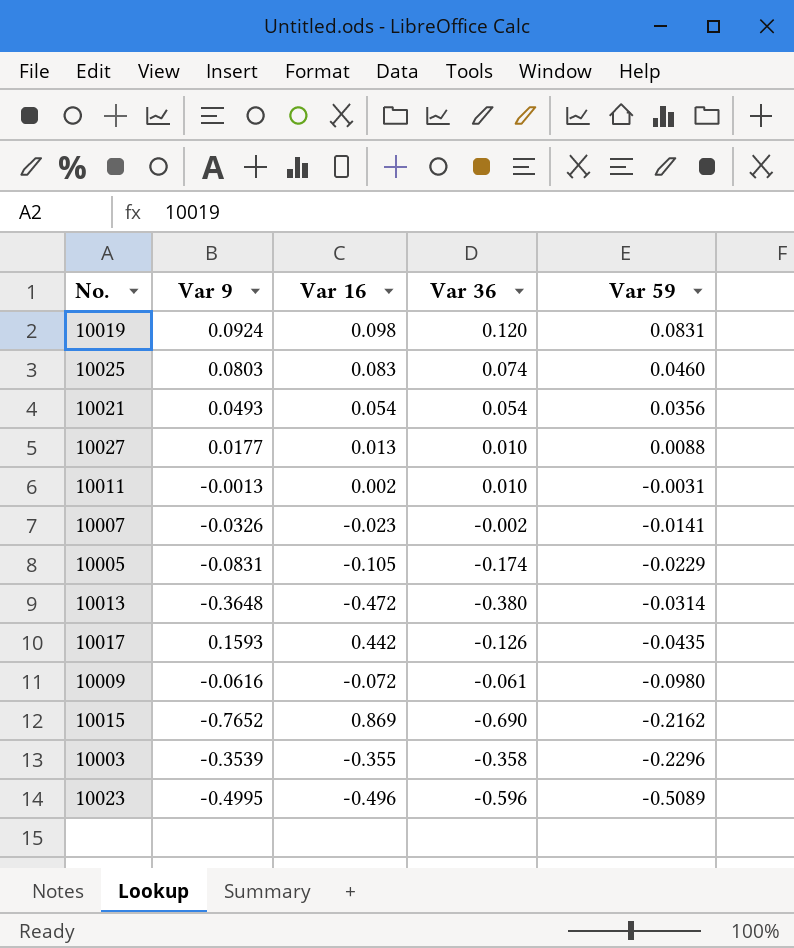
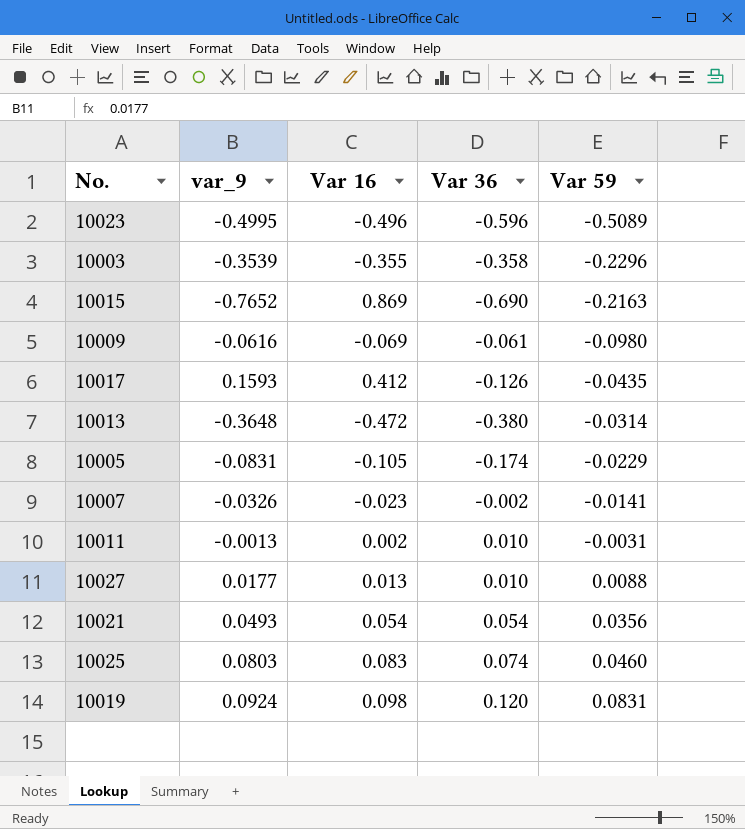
row order: Var 59 descending -> Var 59 ascending
column name: Var 9 -> var_9
10015 | Var 59: -0.2162 -> -0.2163
10009 | Var 16: -0.072 -> -0.069
10017 | Var 16: 0.442 -> 0.412

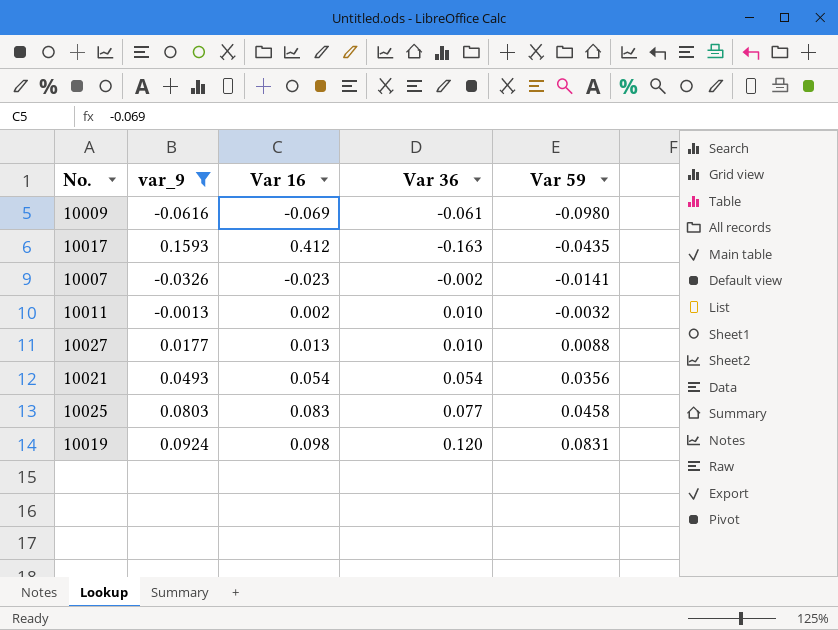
filter: none -> var_9 >= -0.0616
10017 | Var 36: -0.126 -> -0.163
10011 | Var 59: -0.0031 -> -0.0032
10025 | Var 36: 0.074 -> 0.077
10025 | Var 59: 0.0460 -> 0.0458

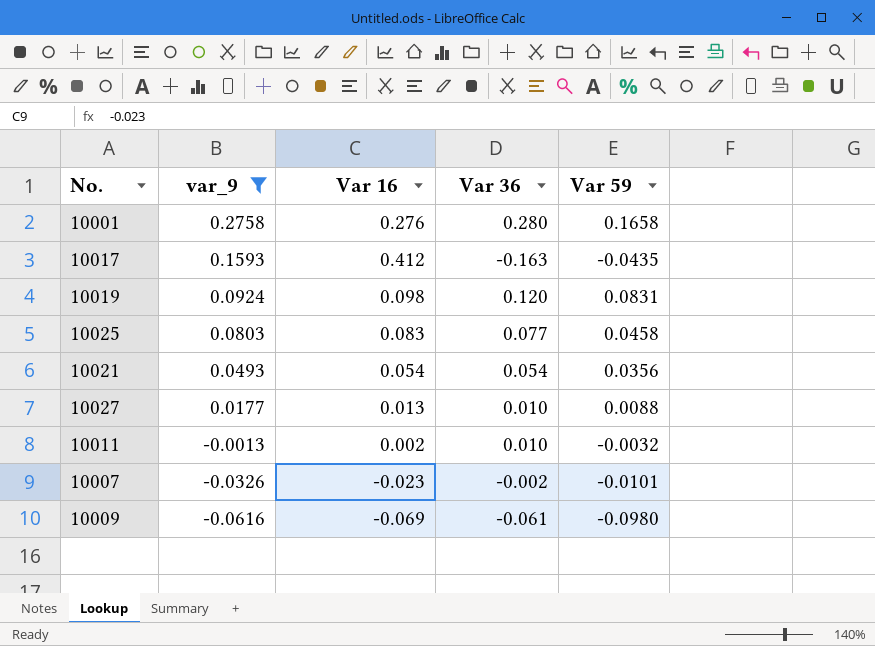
row order: Var 59 ascending -> var_9 descending
row 10001: none -> 0.2758 | 0.276 | 0.280 | 0.1658
10007 | Var 59: -0.0141 -> -0.0101

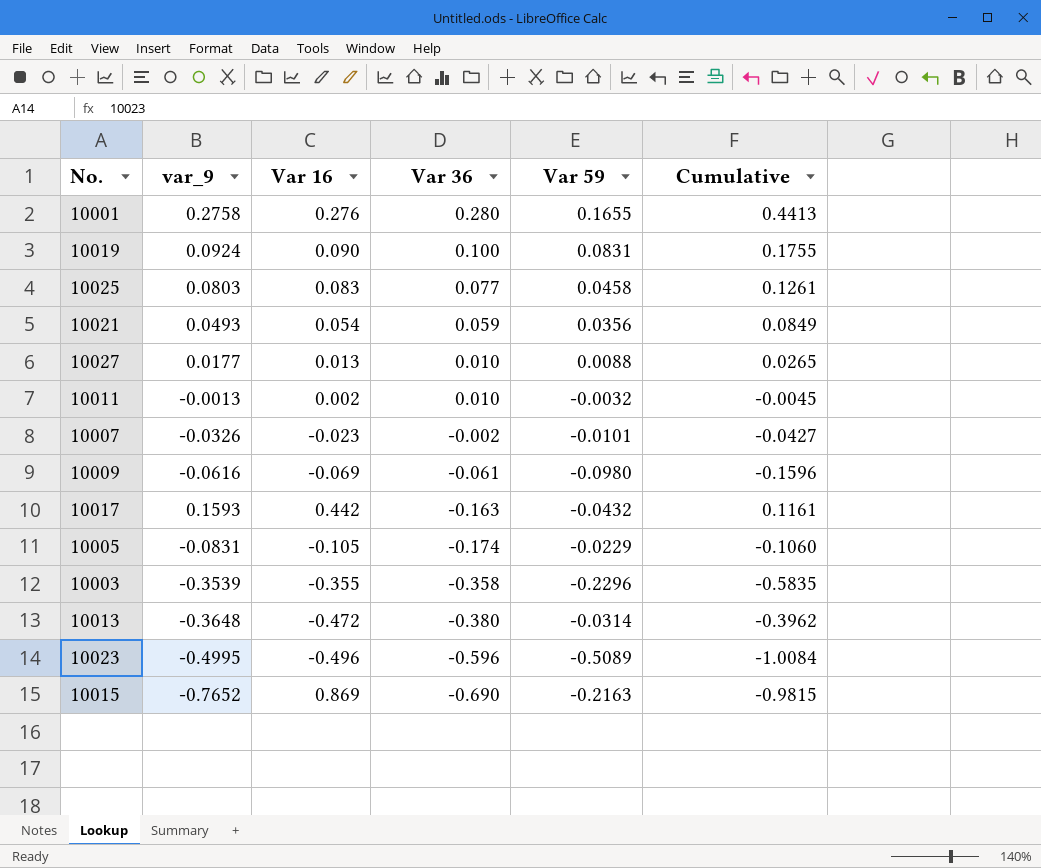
filter: var_9 >= -0.0616 -> none
row order: var_9 descending -> Var 36 descending
column Cumulative | formula: none -> [var_9] + [Var 59]
10001 | Var 59: 0.1658 -> 0.1655
10019 | Var 16: 0.098 -> 0.090
10019 | Var 36: 0.120 -> 0.100
10021 | Var 36: 0.054 -> 0.059
10017 | Var 16: 0.412 -> 0.442
10017 | Var 59: -0.0435 -> -0.0432

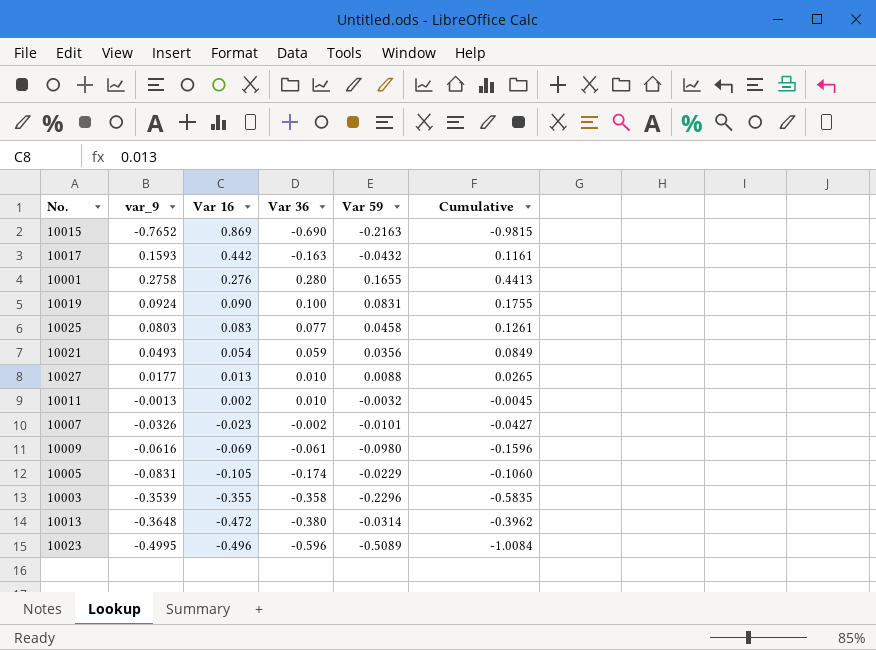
row order: Var 36 descending -> Var 16 descending

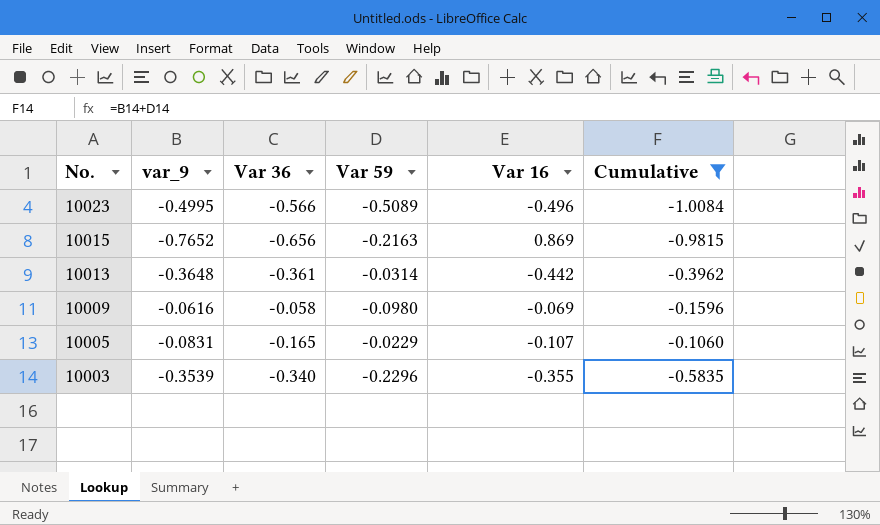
filter: none -> Cumulative <= -0.1060
row order: Var 16 descending -> No. descending
column Var 16 | position: 3 -> 5
10023 | Var 36: -0.596 -> -0.566
10015 | Var 36: -0.690 -> -0.656
10013 | Var 36: -0.380 -> -0.361
10013 | Var 16: -0.472 -> -0.442
10009 | Var 36: -0.061 -> -0.058
10005 | Var 36: -0.174 -> -0.165
10005 | Var 16: -0.105 -> -0.107
10003 | Var 36: -0.358 -> -0.340

